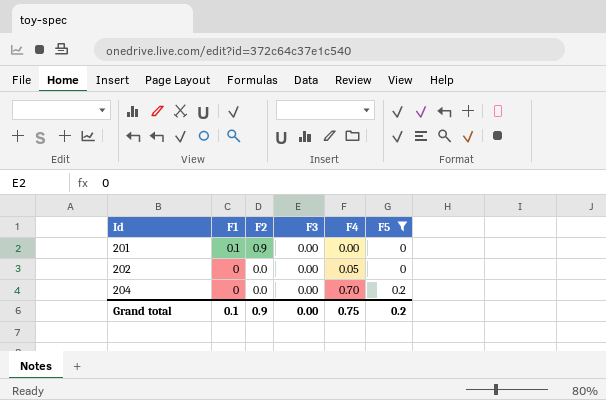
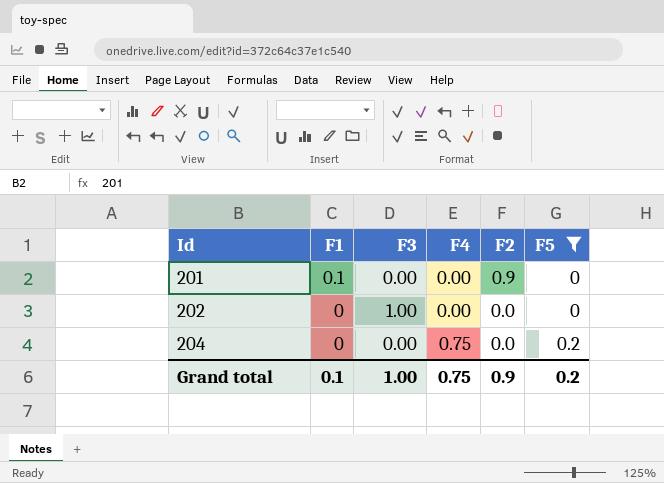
column F2 | position: 3 -> 5
202 | F3: 0.00 -> 1.00
202 | F4: 0.05 -> 0.00
204 | F4: 0.70 -> 0.75
Grand total | F3: 0.00 -> 1.00

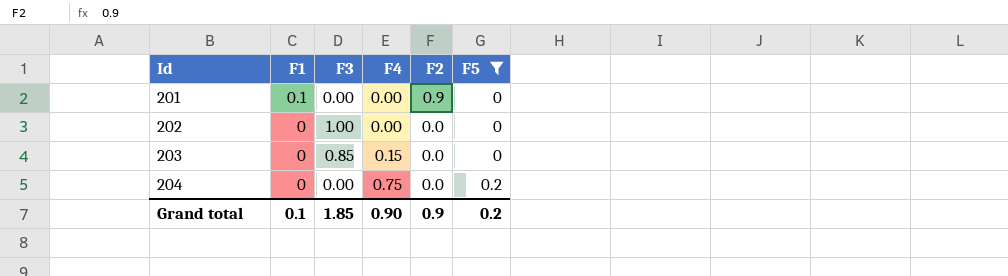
row 203: none -> 0 | 0.85 | 0.15 | 0.0 | 0
Grand total | F3: 1.00 -> 1.85
Grand total | F4: 0.75 -> 0.90

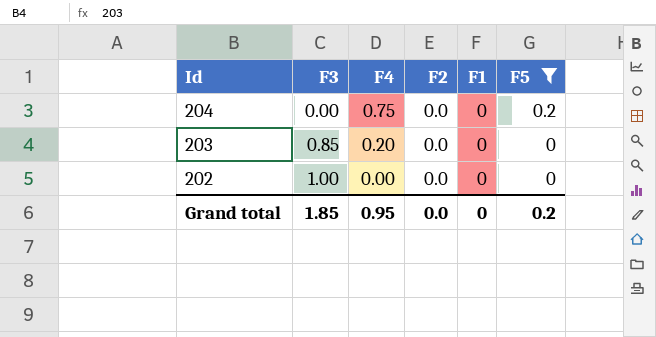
row order: Id ascending -> Id descending
column F1 | position: 2 -> 5
row 201: 0.1 | 0.00 | 0.00 | 0.9 | 0 -> none
203 | F4: 0.15 -> 0.20
Grand total | F4: 0.90 -> 0.95
Grand total | F2: 0.9 -> 0.0
Grand total | F1: 0.1 -> 0

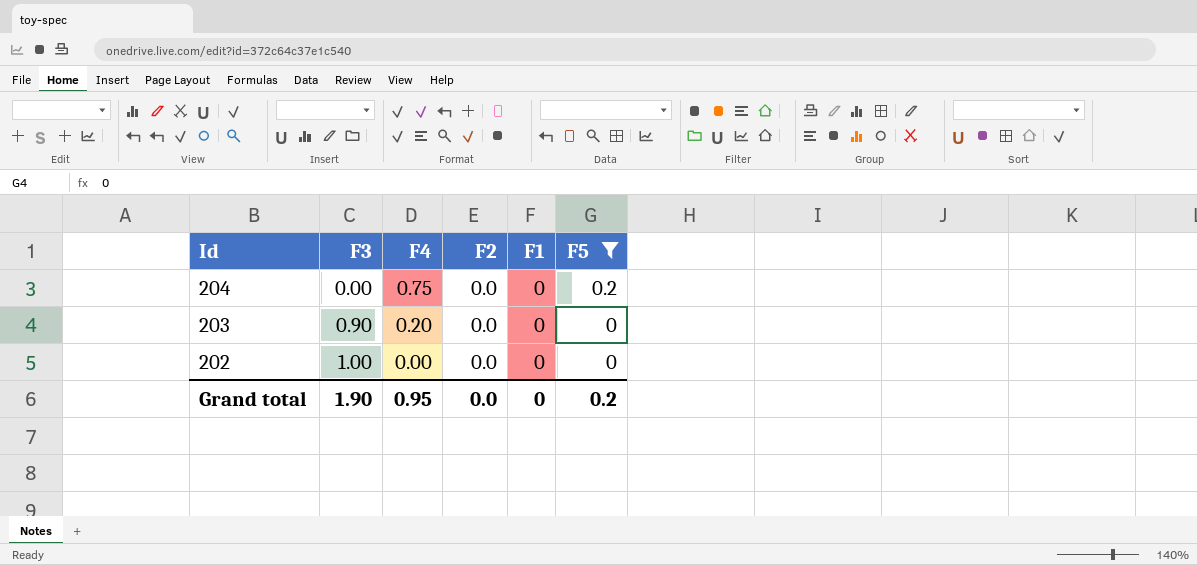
203 | F3: 0.85 -> 0.90
Grand total | F3: 1.85 -> 1.90

